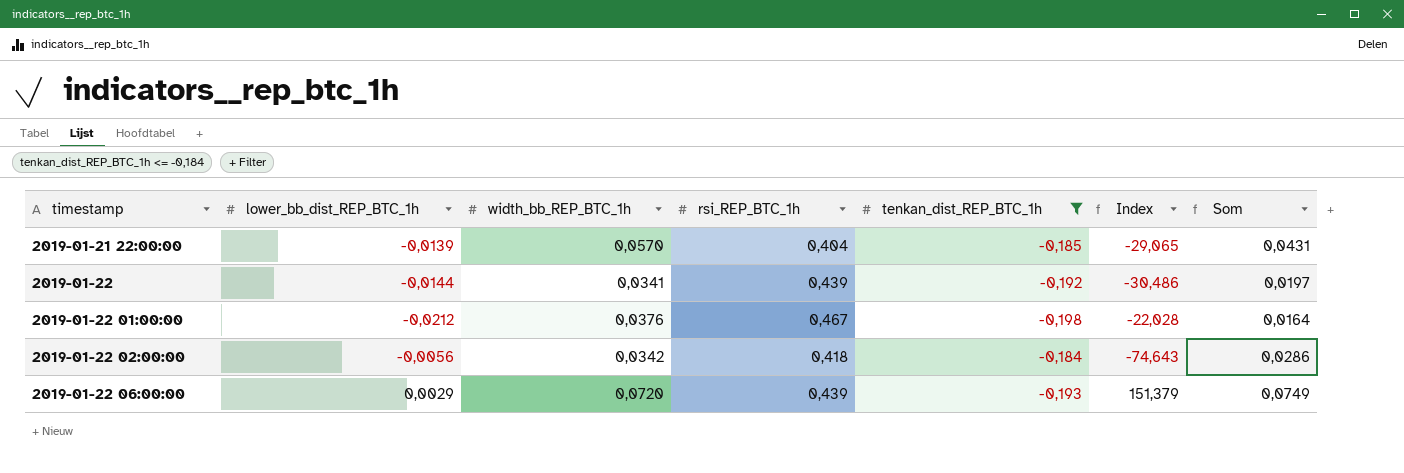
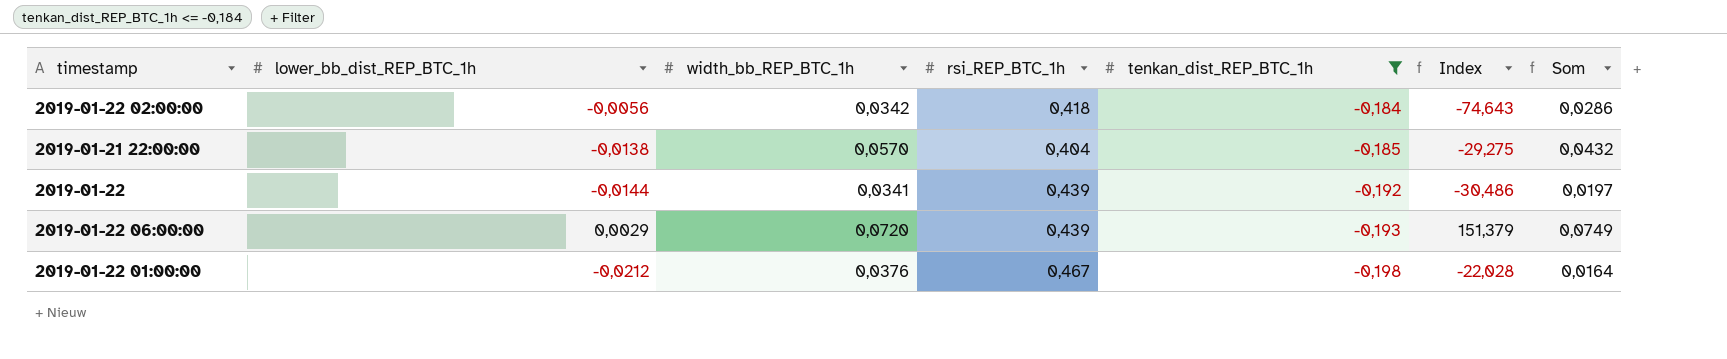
row order: timestamp ascending -> tenkan_dist_REP_BTC_1h descending
2019-01-21 22:00:00 | lower_bb_dist_REP_BTC_1h: -0,0139 -> -0,0138
2019-01-21 22:00:00 | Index: -29,065 -> -29,275
2019-01-21 22:00:00 | Som: 0,0431 -> 0,0432

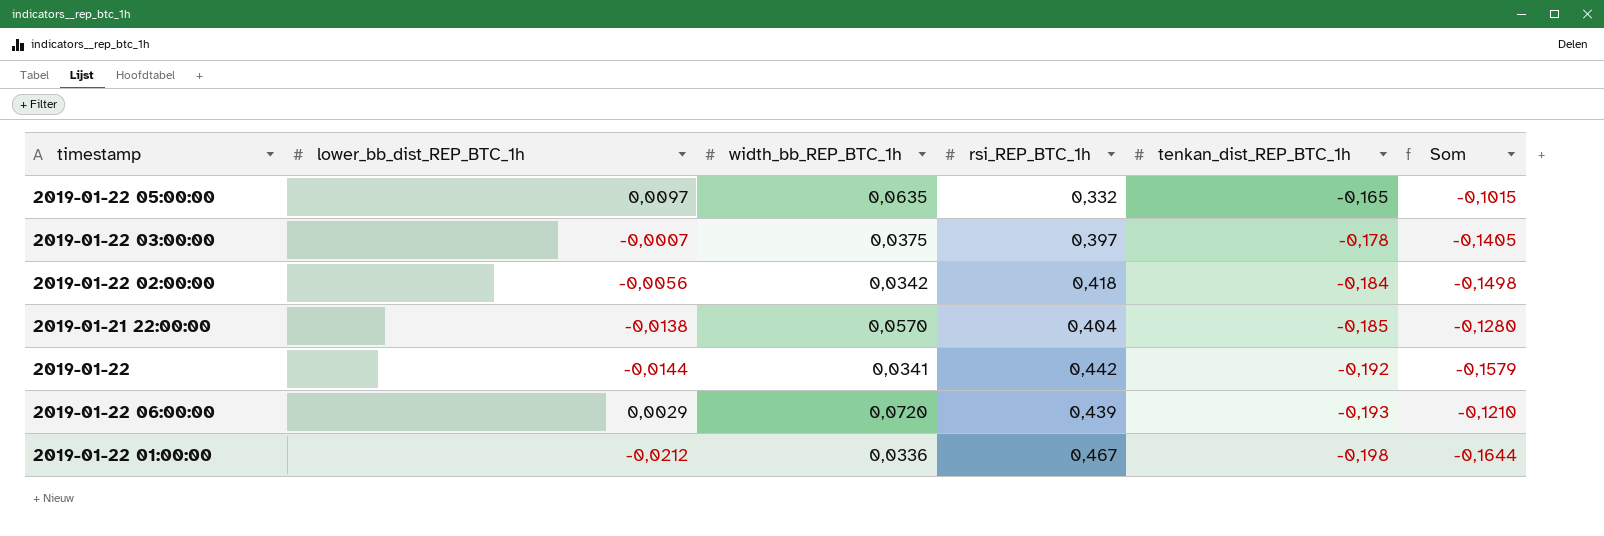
filter: tenkan_dist_REP_BTC_1h <= -0,184 -> none
column Index | formula: [rsi_REP_BTC_1h] / [lower_bb_dist_REP_BTC_1h] -> none
column Som | formula: [lower_bb_dist_REP_BTC_1h] + [width_bb_REP_BTC_1h] -> [width_bb_REP_BTC_1h] + [tenkan_dist_REP_BTC_1h]
2019-01-22 | rsi_REP_BTC_1h: 0,439 -> 0,442
2019-01-22 01:00:00 | width_bb_REP_BTC_1h: 0,0376 -> 0,0336

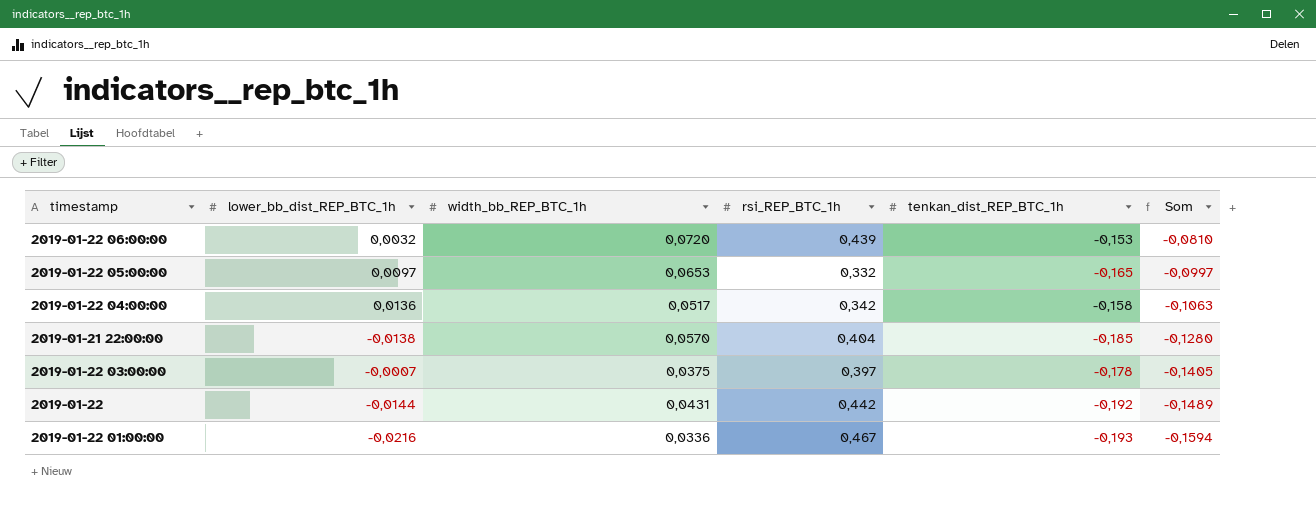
row order: tenkan_dist_REP_BTC_1h descending -> Som descending
row 2019-01-22 02:00:00: -0,0056 | 0,0342 | 0,418 | -0,184 | -0,1498 -> none
2019-01-22 06:00:00 | lower_bb_dist_REP_BTC_1h: 0,0029 -> 0,0032
2019-01-22 06:00:00 | tenkan_dist_REP_BTC_1h: -0,193 -> -0,153
2019-01-22 06:00:00 | Som: -0,1210 -> -0,0810
2019-01-22 05:00:00 | width_bb_REP_BTC_1h: 0,0635 -> 0,0653
2019-01-22 05:00:00 | Som: -0,1015 -> -0,0997
row 2019-01-22 04:00:00: none -> 0,0136 | 0,0517 | 0,342 | -0,158 | -0,1063
2019-01-22 | width_bb_REP_BTC_1h: 0,0341 -> 0,0431
2019-01-22 | Som: -0,1579 -> -0,1489
2019-01-22 01:00:00 | lower_bb_dist_REP_BTC_1h: -0,0212 -> -0,0216
2019-01-22 01:00:00 | tenkan_dist_REP_BTC_1h: -0,198 -> -0,193
2019-01-22 01:00:00 | Som: -0,1644 -> -0,1594

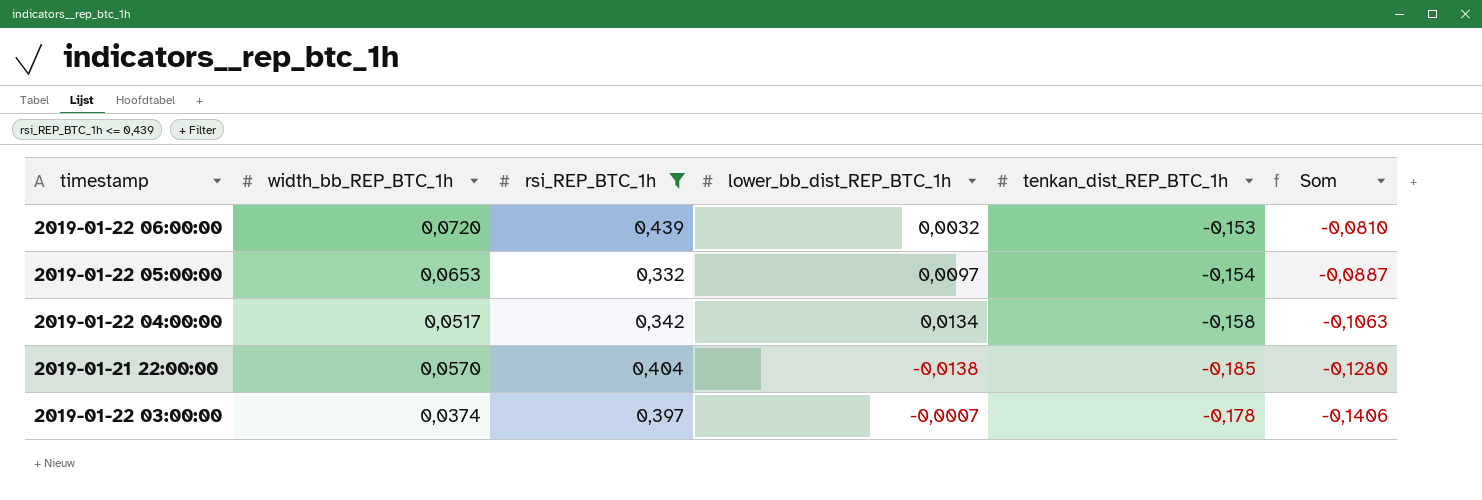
filter: none -> rsi_REP_BTC_1h <= 0,439
column lower_bb_dist_REP_BTC_1h | position: 2 -> 4
2019-01-22 05:00:00 | tenkan_dist_REP_BTC_1h: -0,165 -> -0,154
2019-01-22 05:00:00 | Som: -0,0997 -> -0,0887
2019-01-22 04:00:00 | lower_bb_dist_REP_BTC_1h: 0,0136 -> 0,0134
2019-01-22 03:00:00 | width_bb_REP_BTC_1h: 0,0375 -> 0,0374
2019-01-22 03:00:00 | Som: -0,1405 -> -0,1406

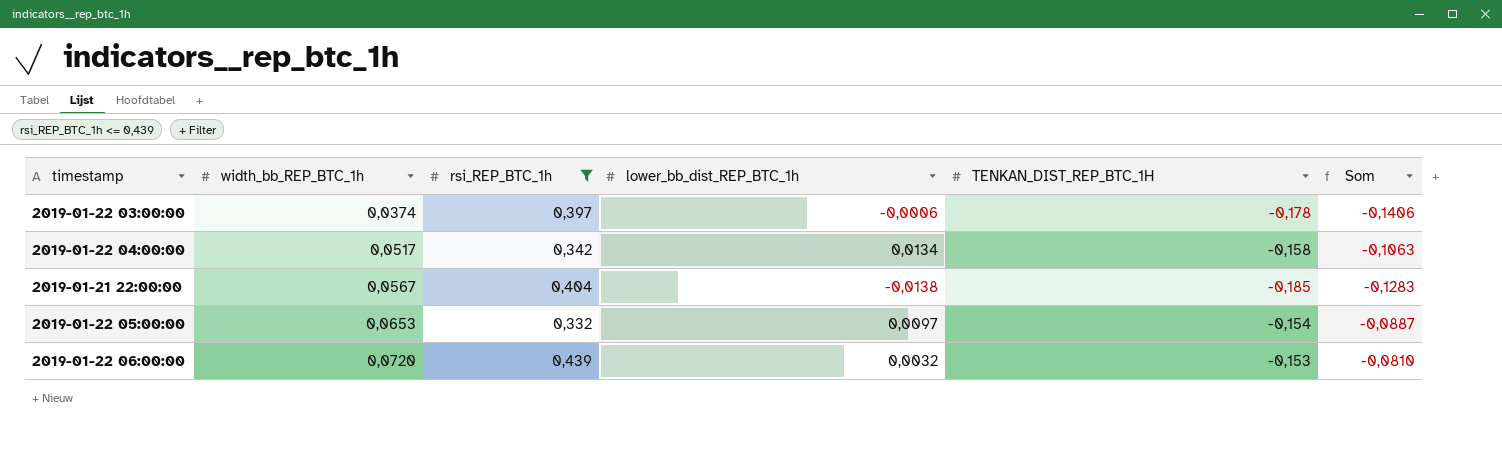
row order: Som descending -> width_bb_REP_BTC_1h ascending
column name: tenkan_dist_REP_BTC_1h -> TENKAN_DIST_REP_BTC_1H
2019-01-22 03:00:00 | lower_bb_dist_REP_BTC_1h: -0,0007 -> -0,0006
2019-01-21 22:00:00 | width_bb_REP_BTC_1h: 0,0570 -> 0,0567
2019-01-21 22:00:00 | Som: -0,1280 -> -0,1283

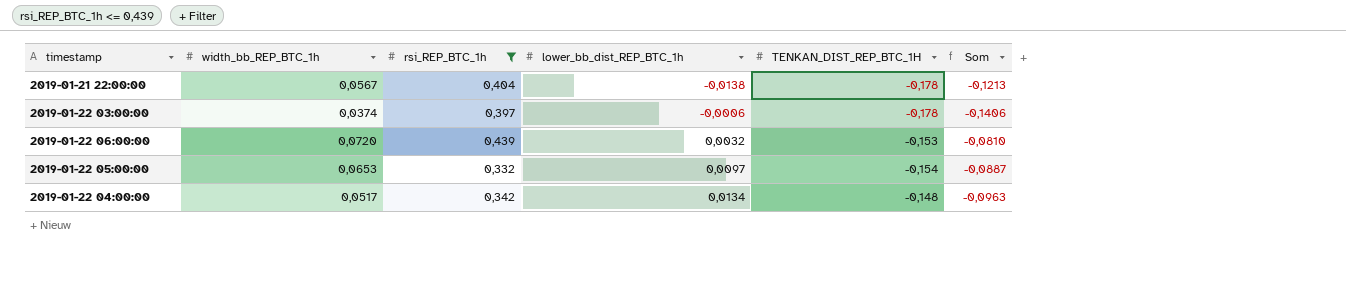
row order: width_bb_REP_BTC_1h ascending -> lower_bb_dist_REP_BTC_1h ascending
2019-01-21 22:00:00 | TENKAN_DIST_REP_BTC_1H: -0,185 -> -0,178
2019-01-21 22:00:00 | Som: -0,1283 -> -0,1213
2019-01-22 04:00:00 | TENKAN_DIST_REP_BTC_1H: -0,158 -> -0,148
2019-01-22 04:00:00 | Som: -0,1063 -> -0,0963

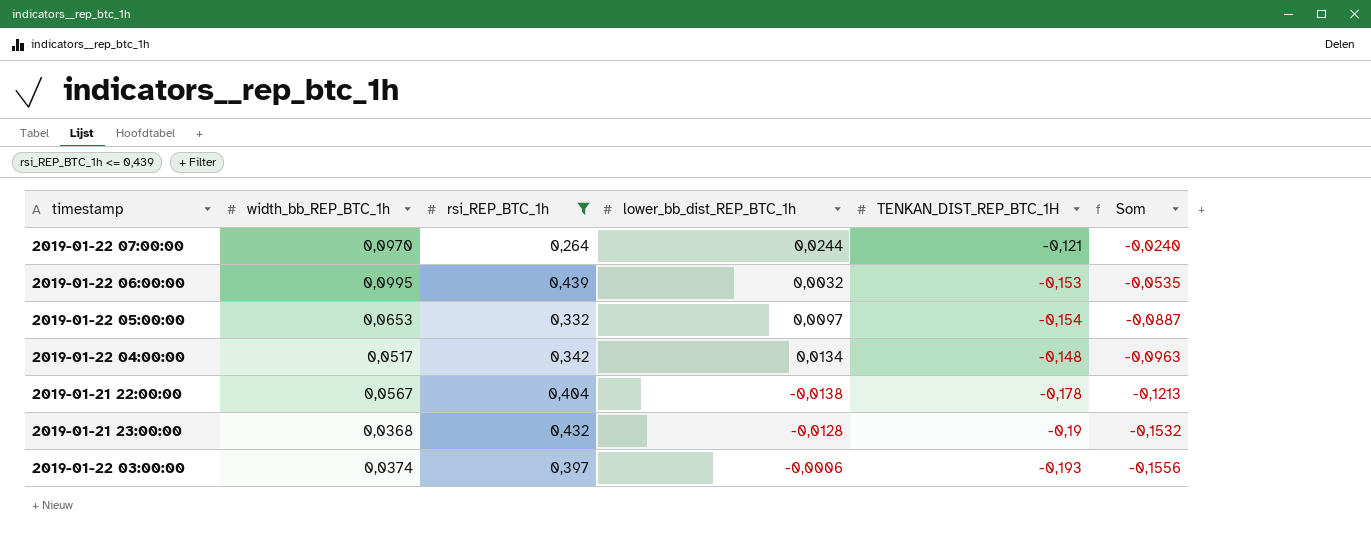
row order: lower_bb_dist_REP_BTC_1h ascending -> Som descending
row 2019-01-22 07:00:00: none -> 0,0970 | 0,264 | 0,0244 | -0,121 | -0,0240
2019-01-22 06:00:00 | width_bb_REP_BTC_1h: 0,0720 -> 0,0995
2019-01-22 06:00:00 | Som: -0,0810 -> -0,0535
row 2019-01-21 23:00:00: none -> 0,0368 | 0,432 | -0,0128 | -0,19 | -0,1532
2019-01-22 03:00:00 | TENKAN_DIST_REP_BTC_1H: -0,178 -> -0,193
2019-01-22 03:00:00 | Som: -0,1406 -> -0,1556

